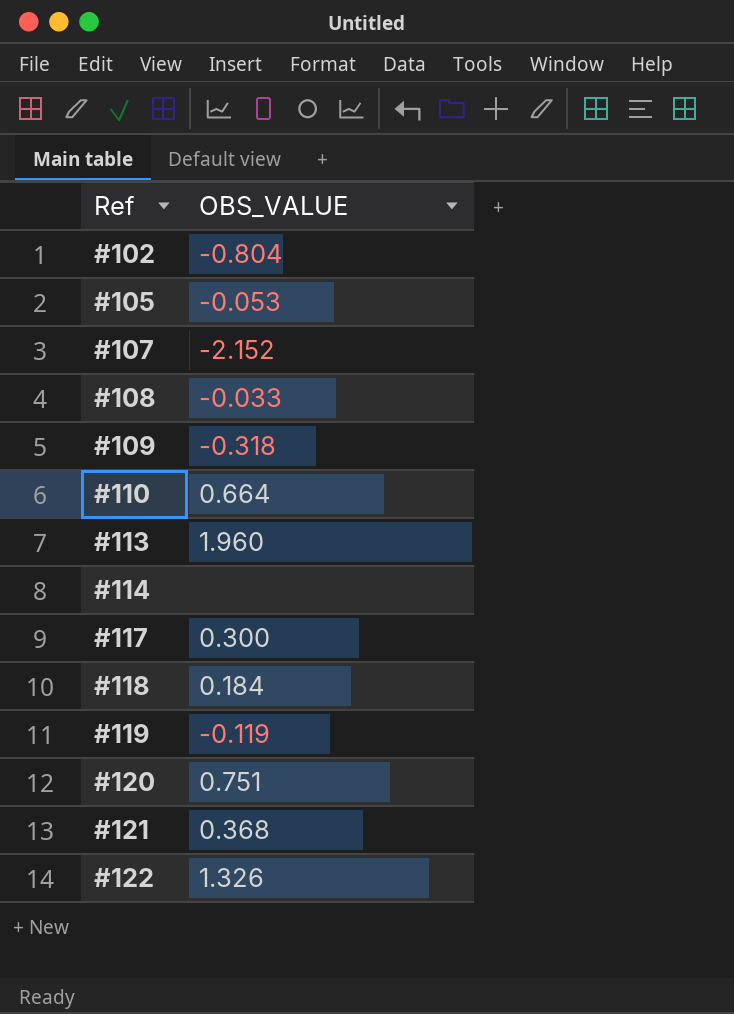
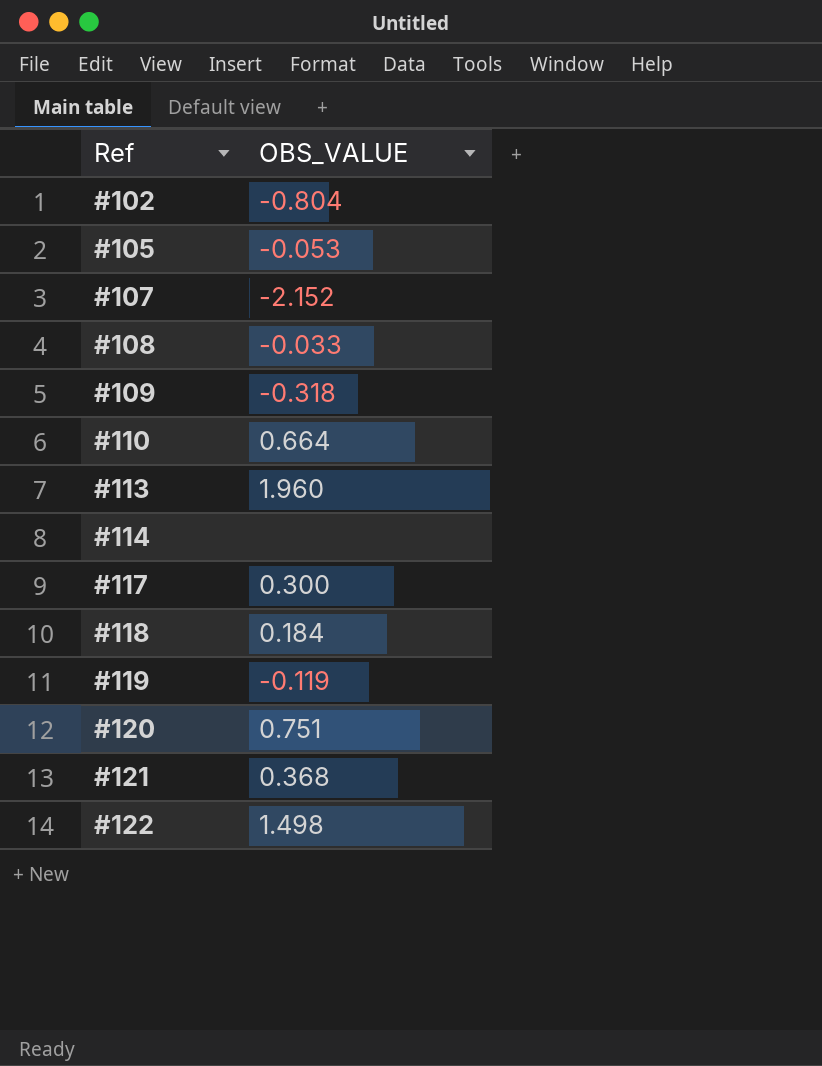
#122 | OBS_VALUE: 1.326 -> 1.498

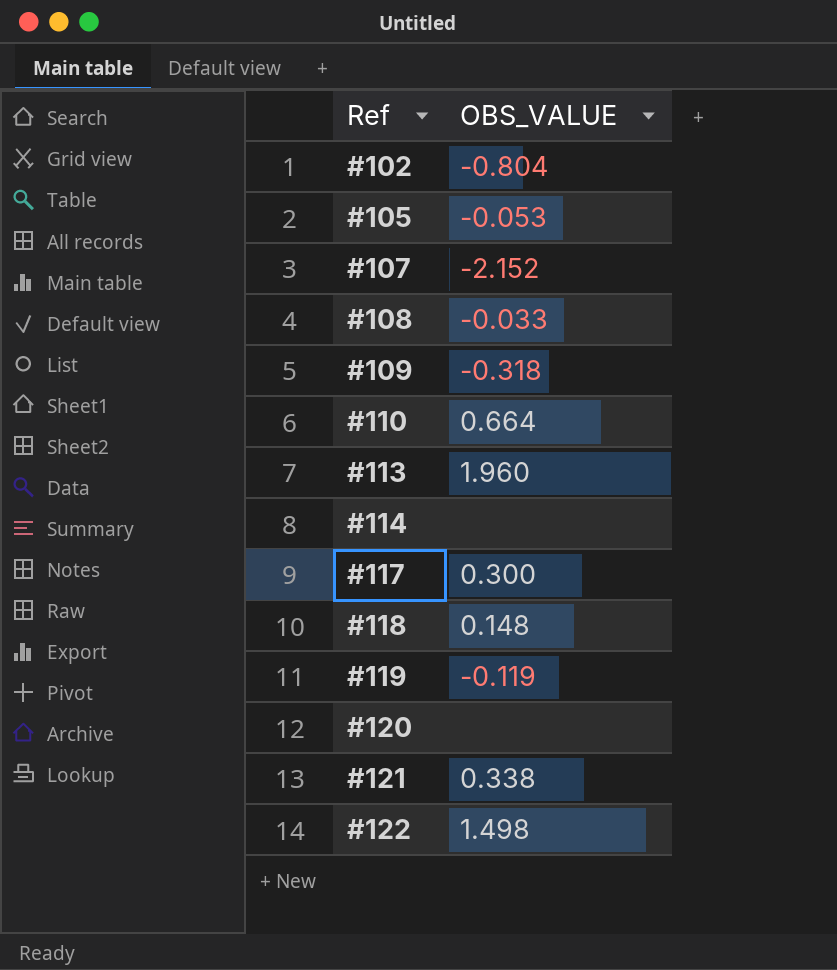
#118 | OBS_VALUE: 0.184 -> 0.148
#120 | OBS_VALUE: 0.751 -> none
#121 | OBS_VALUE: 0.368 -> 0.338

